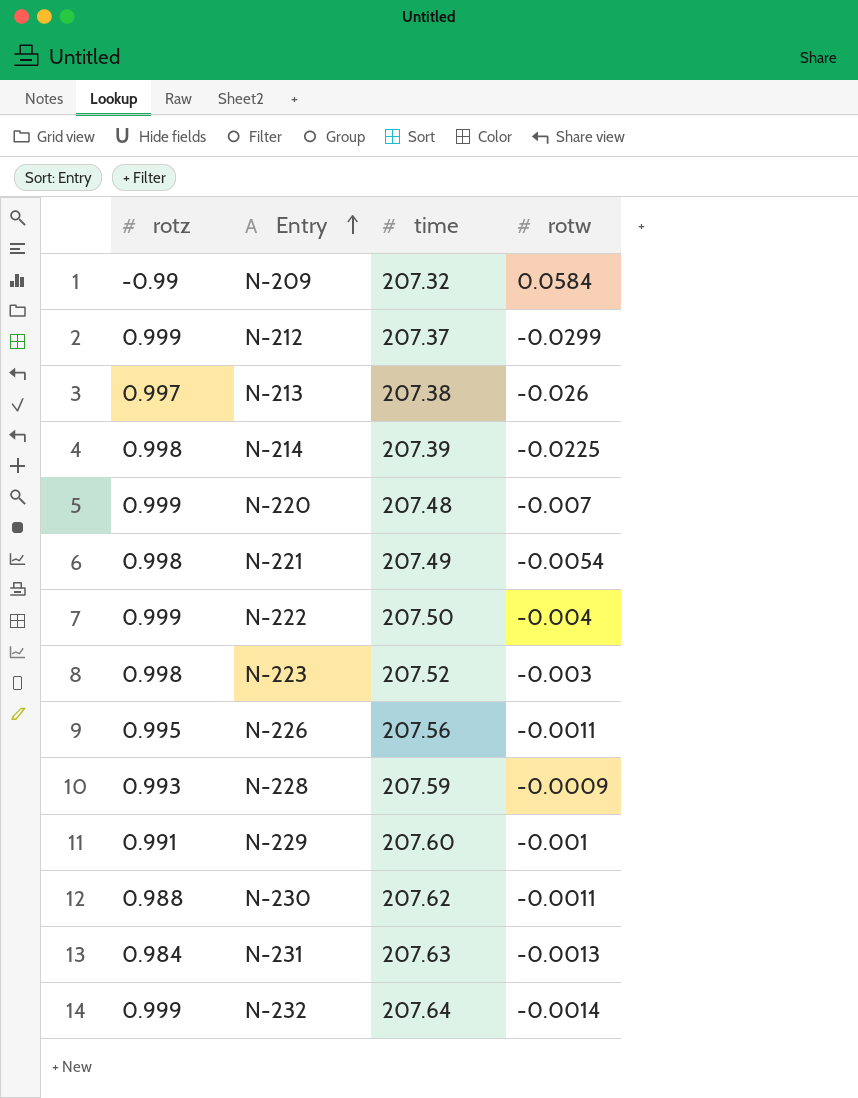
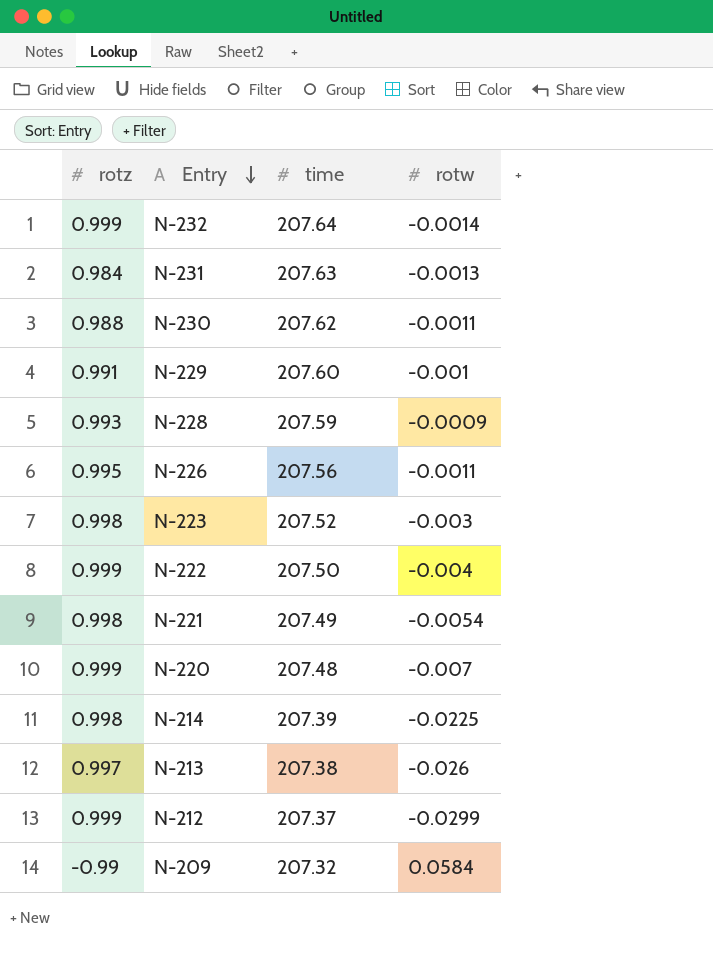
row order: Entry ascending -> Entry descending

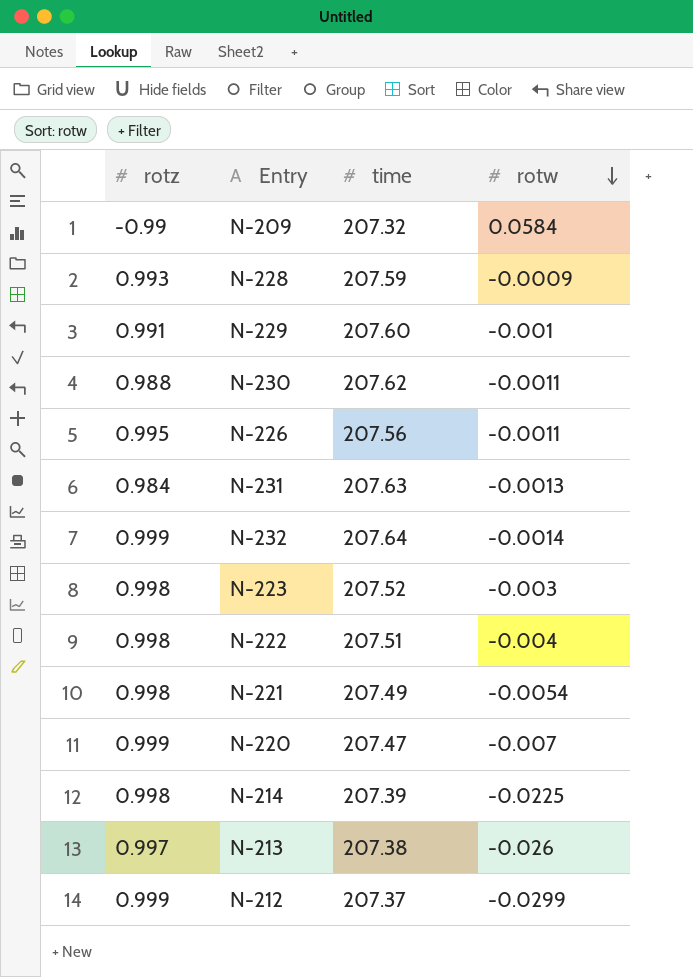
row order: Entry descending -> rotw descending
N-222 | rotz: 0.999 -> 0.998
N-222 | time: 207.50 -> 207.51
N-220 | time: 207.48 -> 207.47

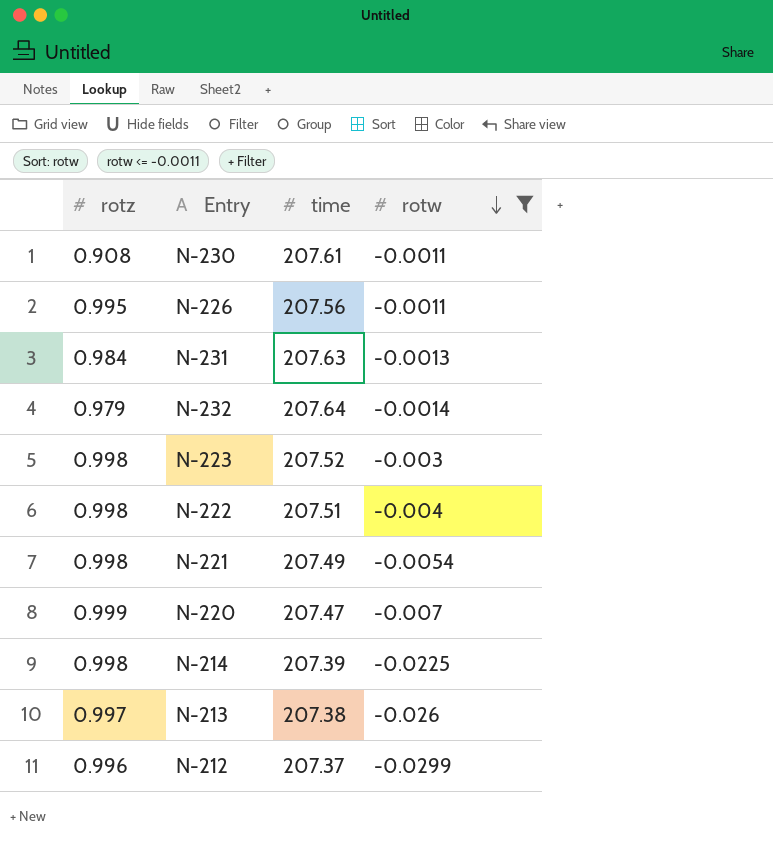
filter: none -> rotw <= -0.0011
N-230 | rotz: 0.988 -> 0.908
N-230 | time: 207.62 -> 207.61
N-232 | rotz: 0.999 -> 0.979
N-212 | rotz: 0.999 -> 0.996

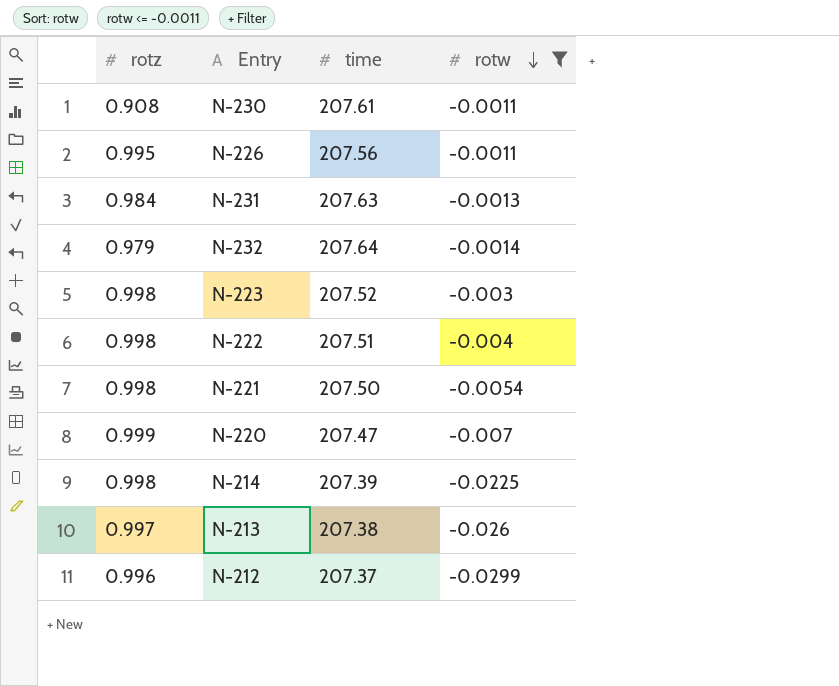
N-221 | time: 207.49 -> 207.50

